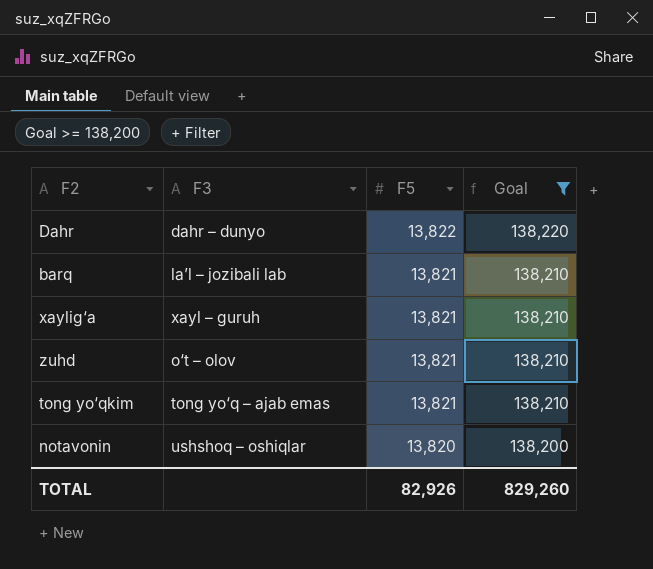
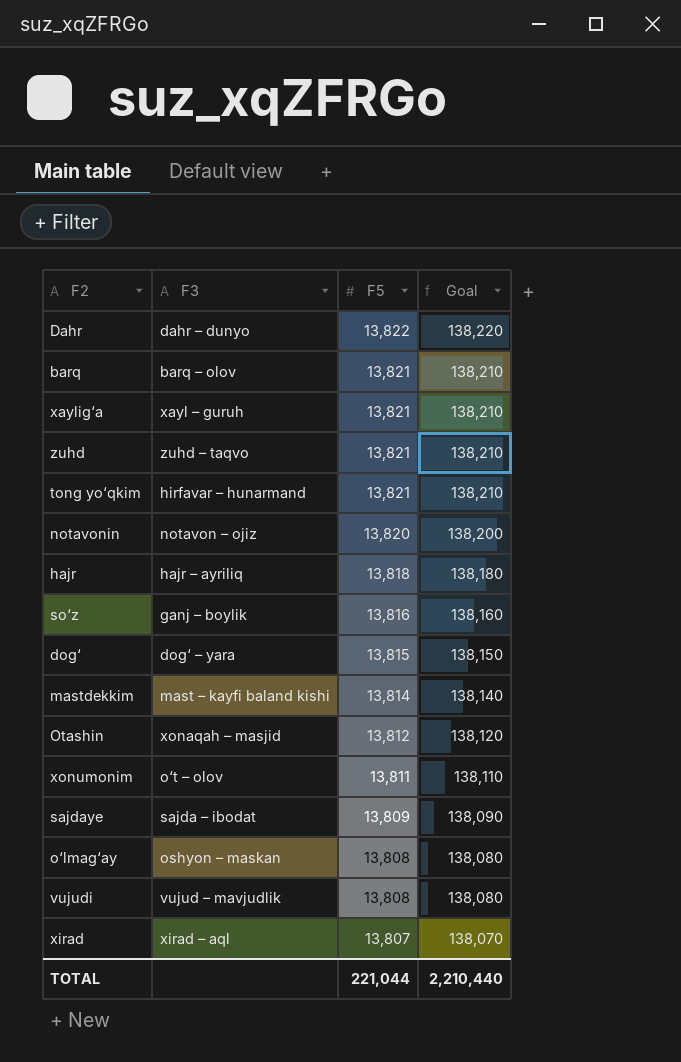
filter: Goal >= 138,200 -> none
barq | F3: la’l – jozibali lab -> barq – olov
zuhd | F3: o‘t – olov -> zuhd – taqvo
tong yo‘qkim | F3: tong yo‘q – ajab emas -> hirfavar – hunarmand
notavonin | F3: ushshoq – oshiqlar -> notavon – ojiz
TOTAL | F5: 82,926 -> 221,044
TOTAL | Goal: 829,260 -> 2,210,440

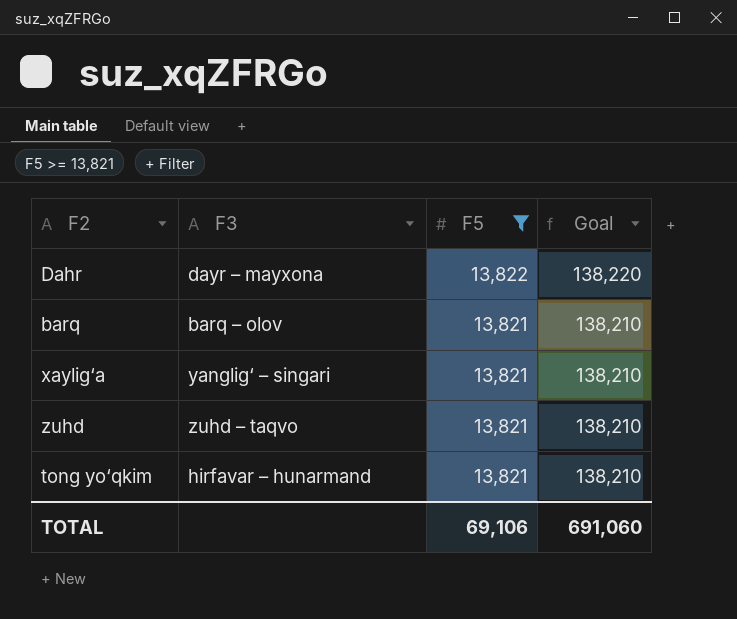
filter: none -> F5 >= 13,821
Dahr | F3: dahr – dunyo -> dayr – mayxona
xaylig‘a | F3: xayl – guruh -> yanglig‘ – singari
TOTAL | F5: 221,044 -> 69,106
TOTAL | Goal: 2,210,440 -> 691,060

